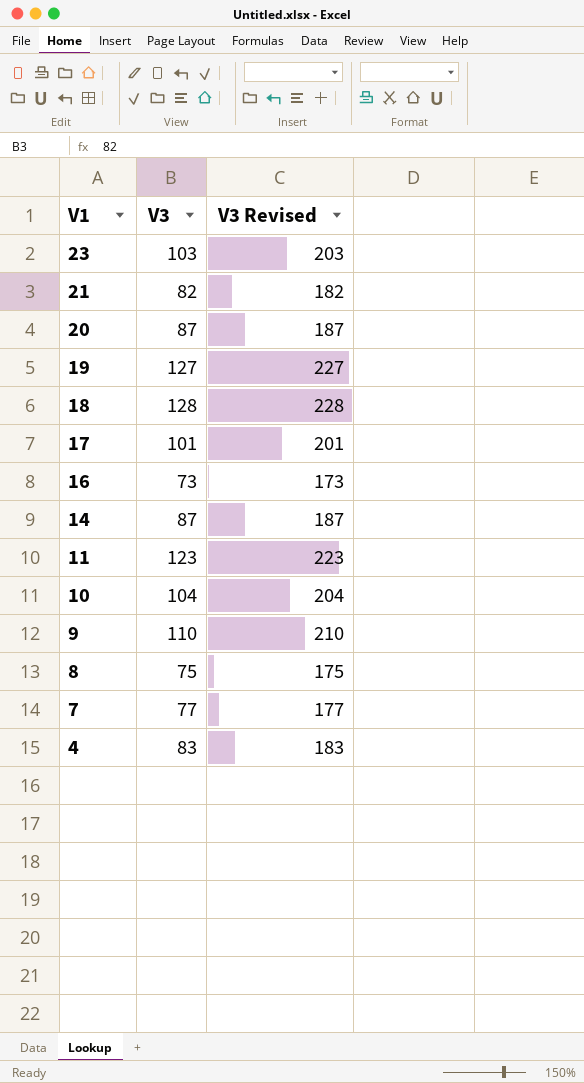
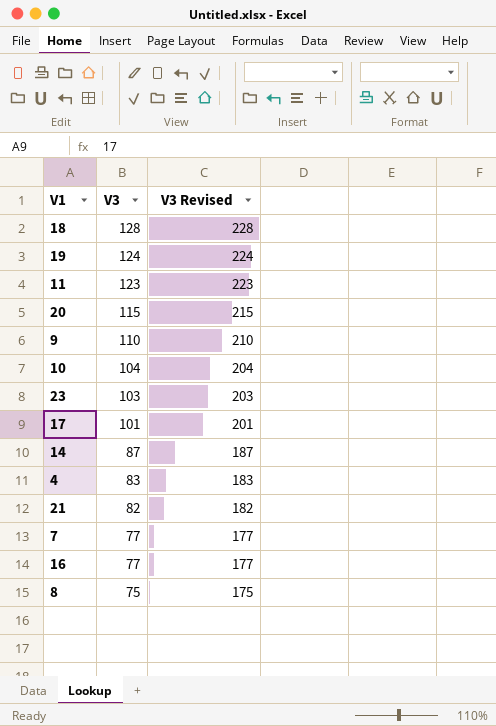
row order: V1 descending -> V3 descending
19 | V3: 127 -> 124
19 | V3 Revised: 227 -> 224
20 | V3: 87 -> 115
20 | V3 Revised: 187 -> 215
16 | V3: 73 -> 77
16 | V3 Revised: 173 -> 177

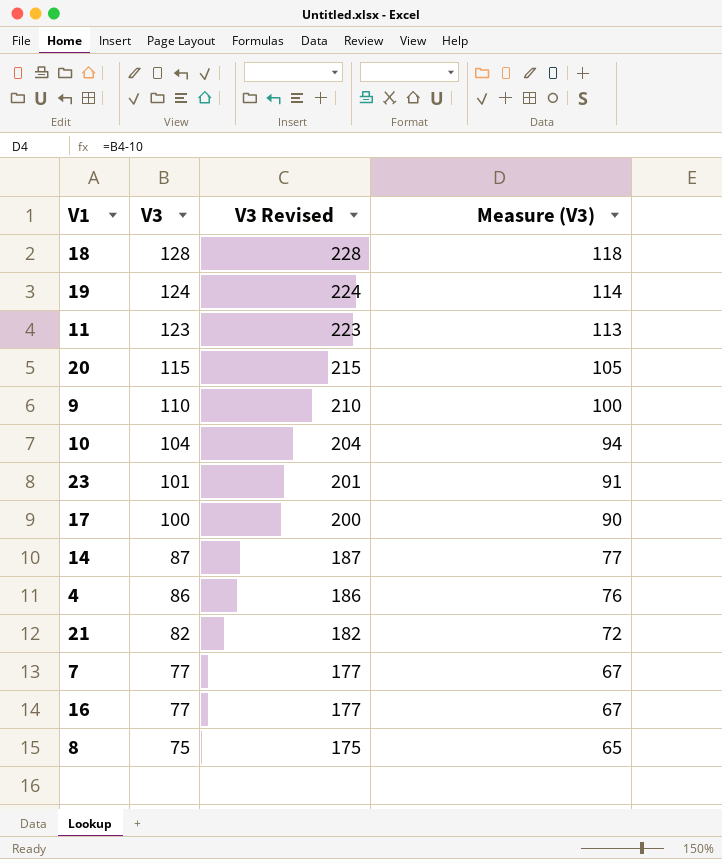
column Measure (V3) | formula: none -> [V3] - 10
23 | V3: 103 -> 101
23 | V3 Revised: 203 -> 201
17 | V3: 101 -> 100
17 | V3 Revised: 201 -> 200
4 | V3: 83 -> 86
4 | V3 Revised: 183 -> 186

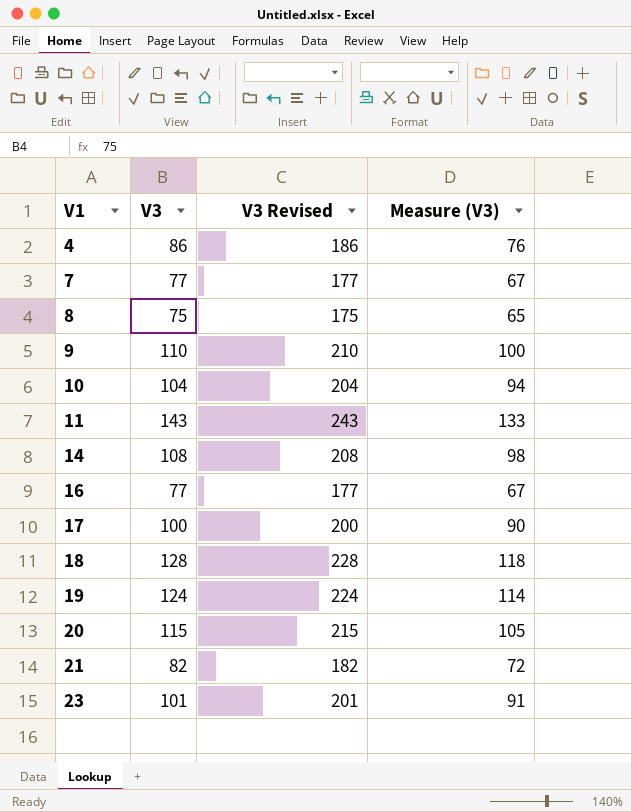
row order: V3 descending -> V1 ascending
11 | V3: 123 -> 143
11 | V3 Revised: 223 -> 243
11 | Measure (V3): 113 -> 133
14 | V3: 87 -> 108
14 | V3 Revised: 187 -> 208
14 | Measure (V3): 77 -> 98

